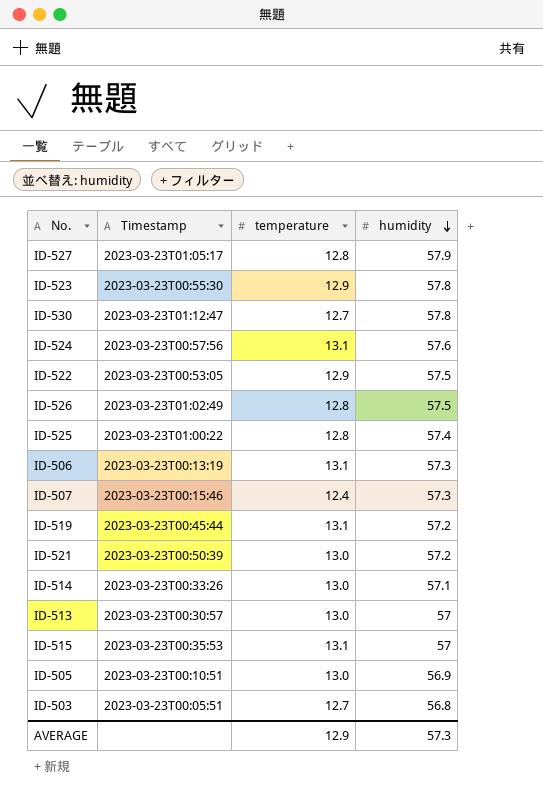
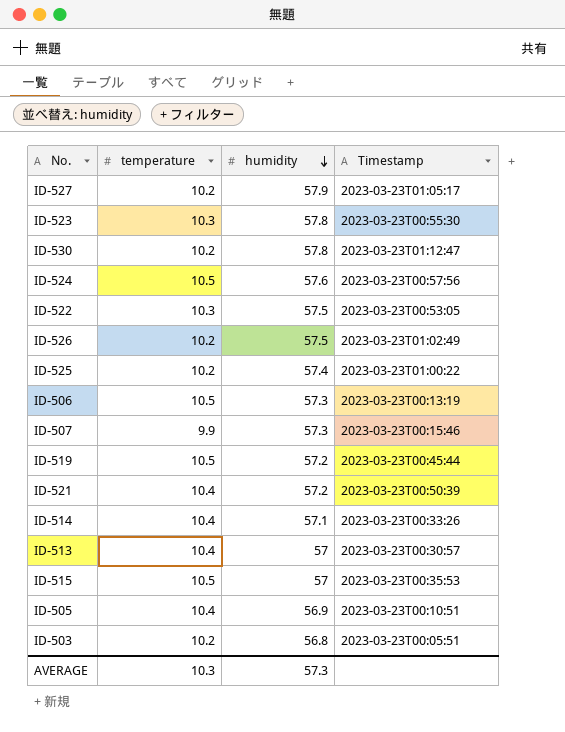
column Timestamp | position: 2 -> 4
ID-527 | temperature: 12.8 -> 10.2
ID-523 | temperature: 12.9 -> 10.3
ID-530 | temperature: 12.7 -> 10.2
ID-524 | temperature: 13.1 -> 10.5
ID-522 | temperature: 12.9 -> 10.3
ID-526 | temperature: 12.8 -> 10.2
ID-525 | temperature: 12.8 -> 10.2
ID-506 | temperature: 13.1 -> 10.5
ID-507 | temperature: 12.4 -> 9.9
ID-519 | temperature: 13.1 -> 10.5
ID-521 | temperature: 13.0 -> 10.4
ID-514 | temperature: 13.0 -> 10.4
ID-513 | temperature: 13.0 -> 10.4
ID-515 | temperature: 13.1 -> 10.5
ID-505 | temperature: 13.0 -> 10.4
ID-503 | temperature: 12.7 -> 10.2
AVERAGE | temperature: 12.9 -> 10.3

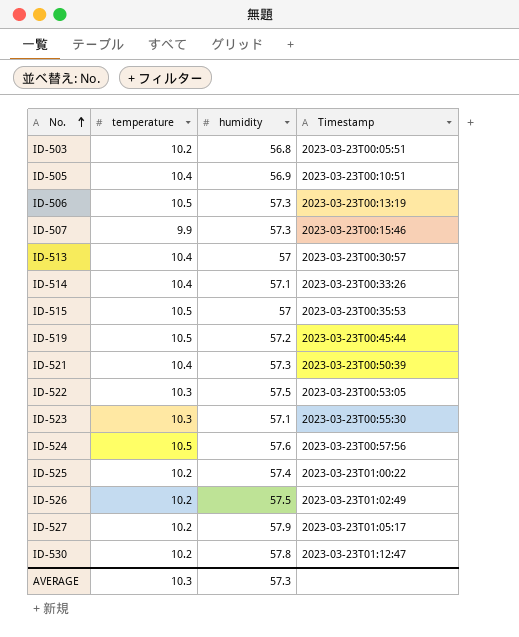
row order: humidity descending -> No. ascending
ID-521 | humidity: 57.2 -> 57.3
ID-523 | humidity: 57.8 -> 57.1

